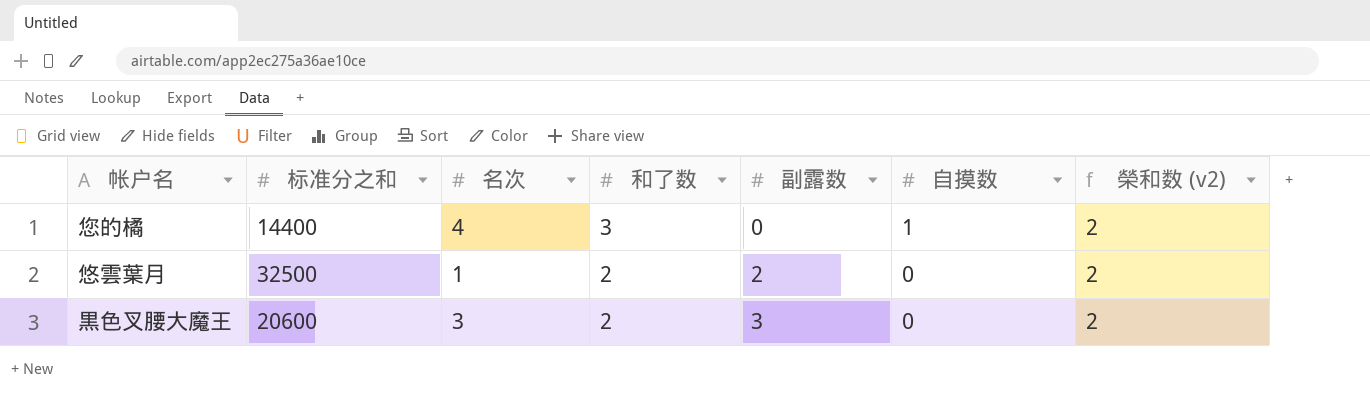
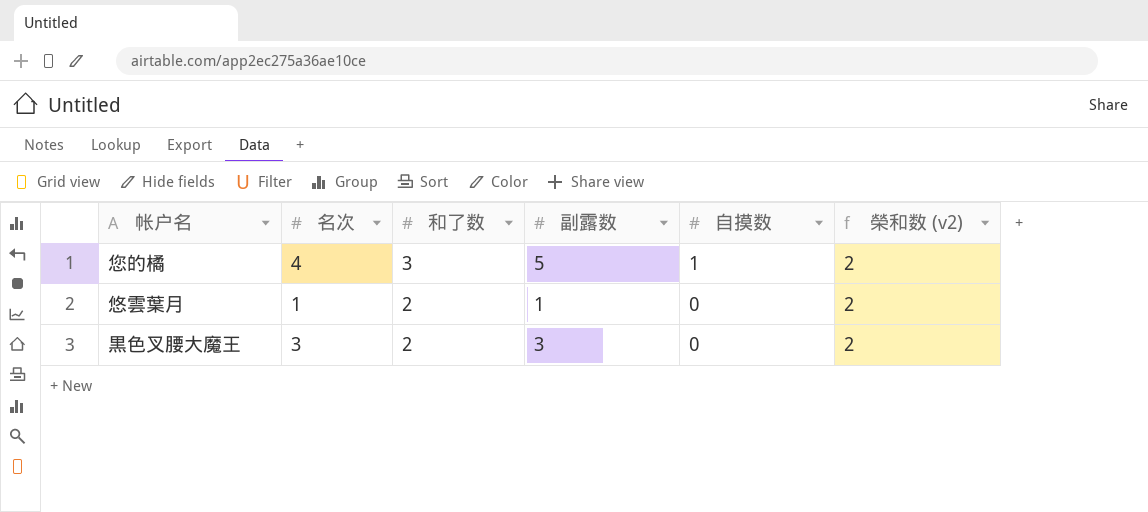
column 标准分之和 | position: 2 -> none
您的橘 | 副露数: 0 -> 5
悠雲葉月 | 副露数: 2 -> 1

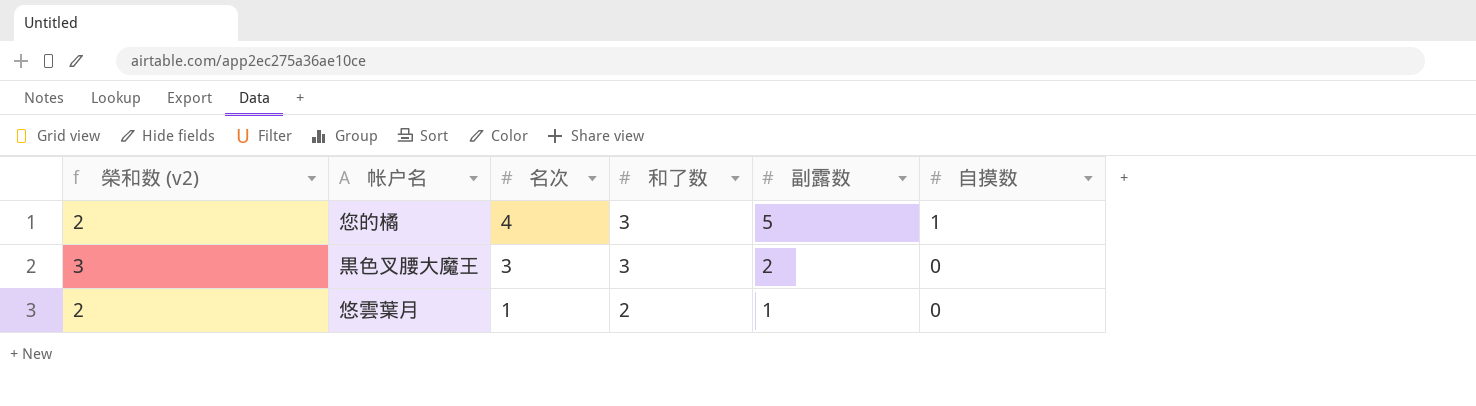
row order: 和了数 descending -> 名次 descending
column 榮和数 (v2) | position: 6 -> 1
黒色叉腰大魔王 | 榮和数 (v2): 2 -> 3
黒色叉腰大魔王 | 和了数: 2 -> 3
黒色叉腰大魔王 | 副露数: 3 -> 2

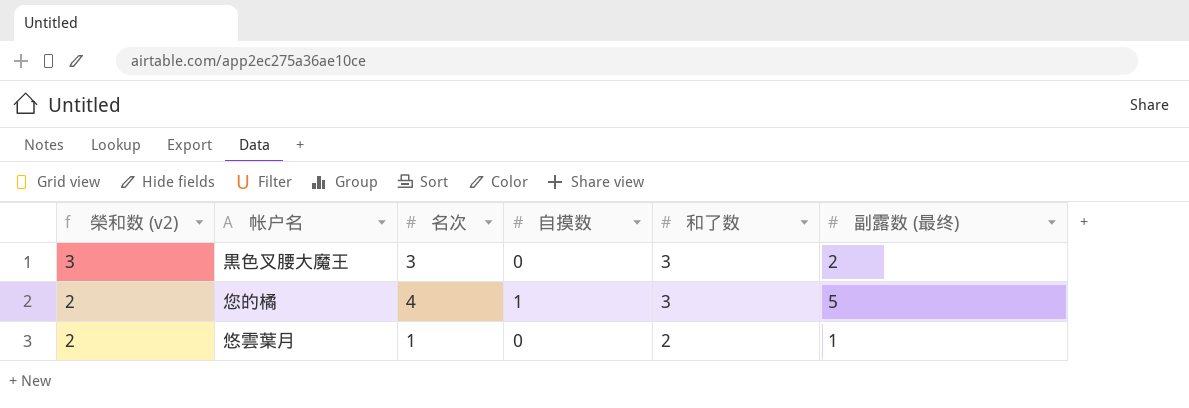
row order: 名次 descending -> 榮和数 (v2) descending
column 自摸数 | position: 6 -> 4
column name: 副露数 -> 副露数 (最终)

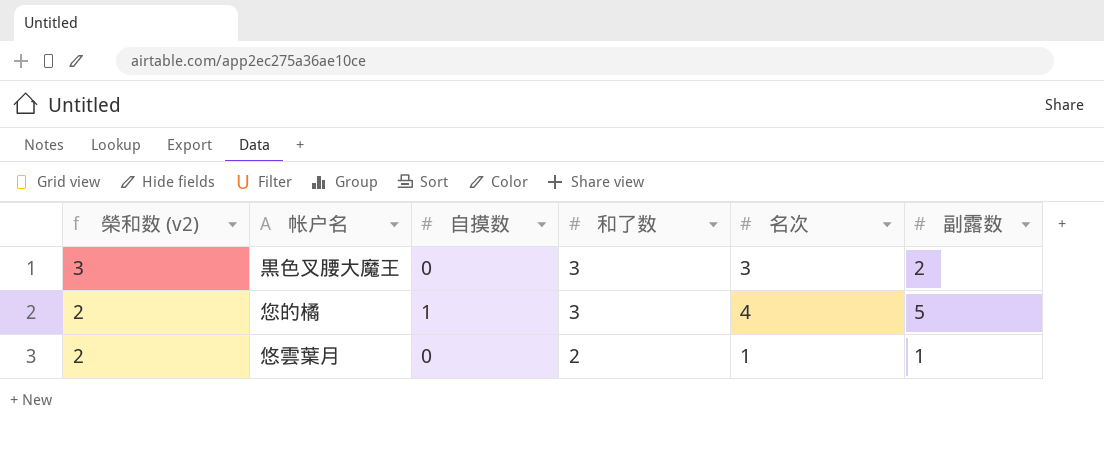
column 名次 | position: 3 -> 5
column name: 副露数 (最终) -> 副露数

